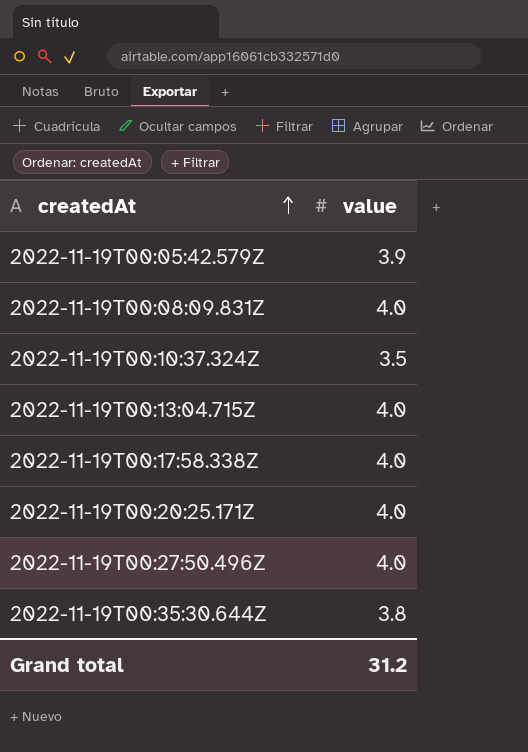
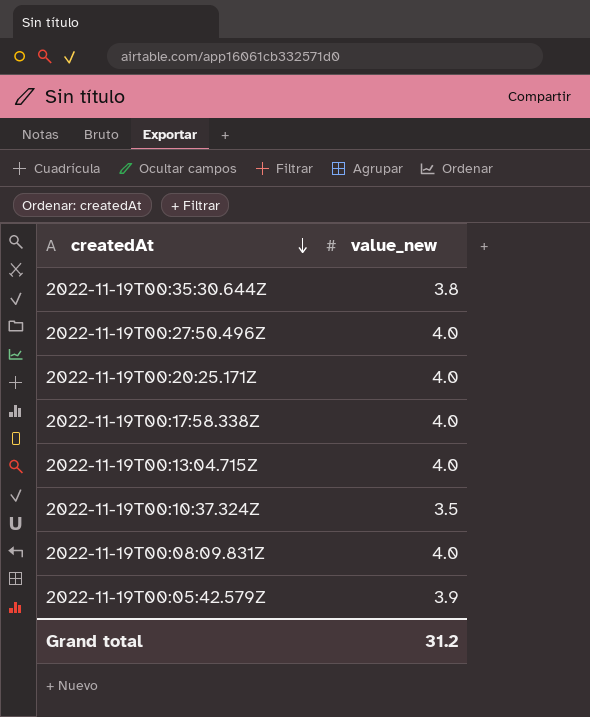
row order: createdAt ascending -> createdAt descending
column name: value -> value_new

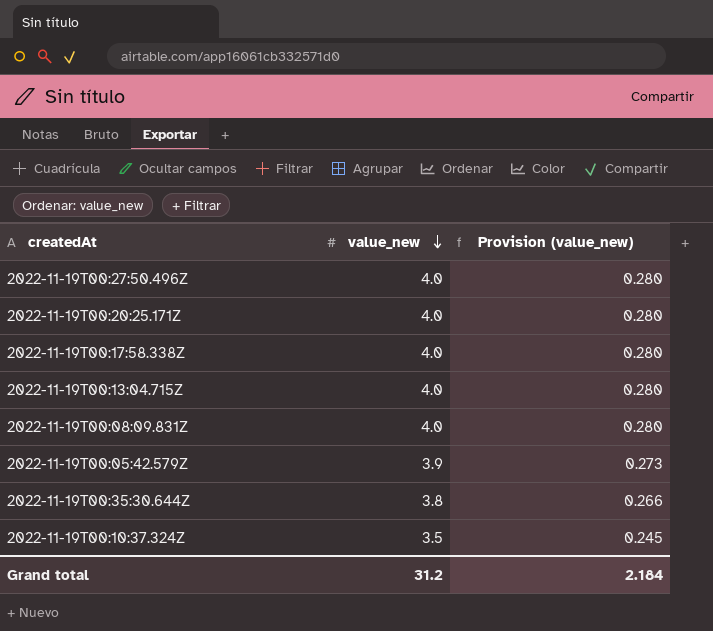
row order: createdAt descending -> value_new descending
column Provision (value_new) | formula: none -> [value_new] * 0.07

